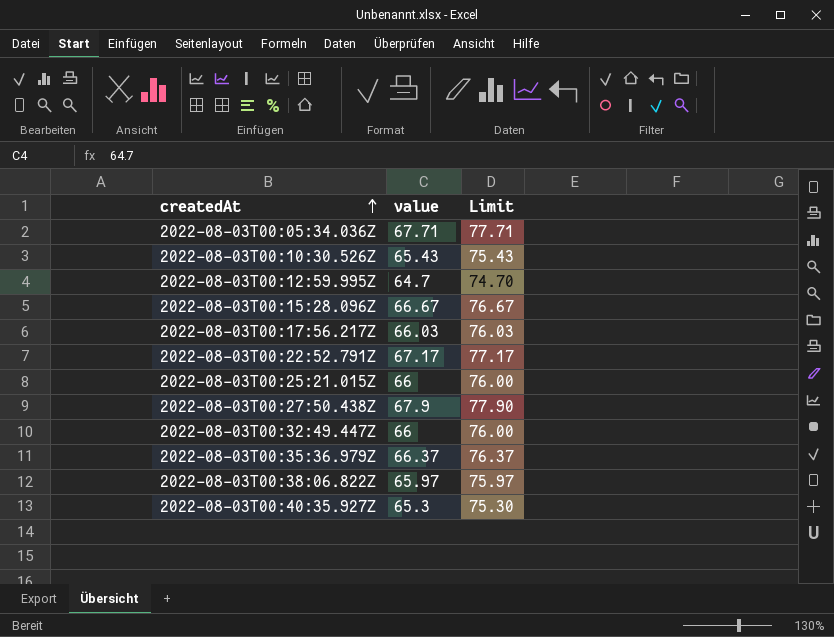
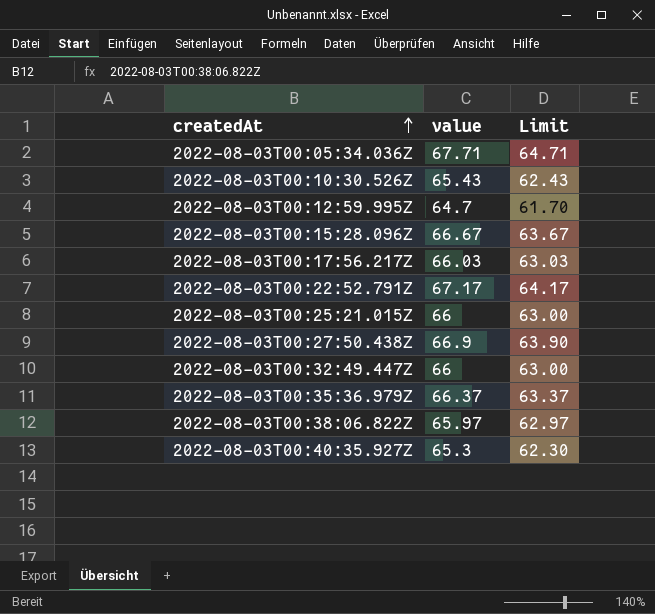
column Limit | formula: [value] + 10 -> [value] - 3
2022-08-03T00:27:50.438Z | value: 67.9 -> 66.9

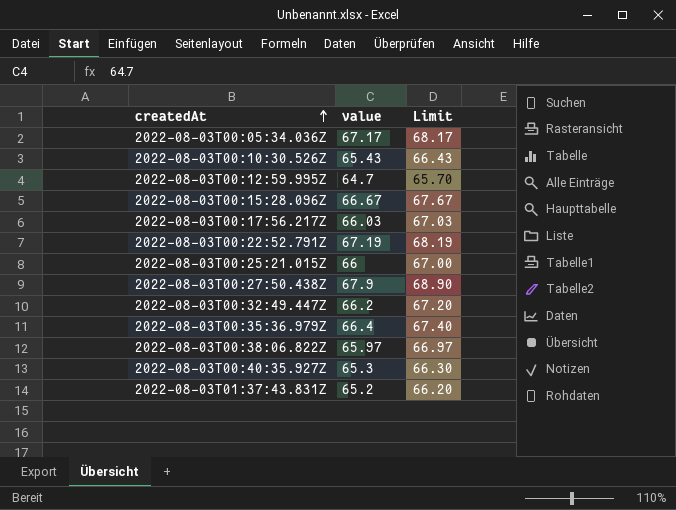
column Limit | formula: [value] - 3 -> [value] + 1
2022-08-03T00:05:34.036Z | value: 67.71 -> 67.17
2022-08-03T00:22:52.791Z | value: 67.17 -> 67.19
2022-08-03T00:27:50.438Z | value: 66.9 -> 67.9
2022-08-03T00:32:49.447Z | value: 66 -> 66.2
2022-08-03T00:35:36.979Z | value: 66.37 -> 66.4
row 2022-08-03T01:37:43.831Z: none -> 65.2 | 66.20

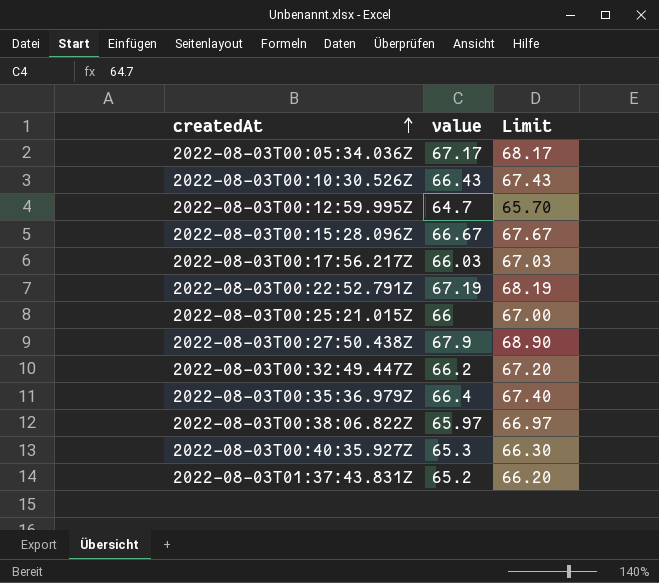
2022-08-03T00:10:30.526Z | value: 65.43 -> 66.43
2022-08-03T00:10:30.526Z | Limit: 66.43 -> 67.43

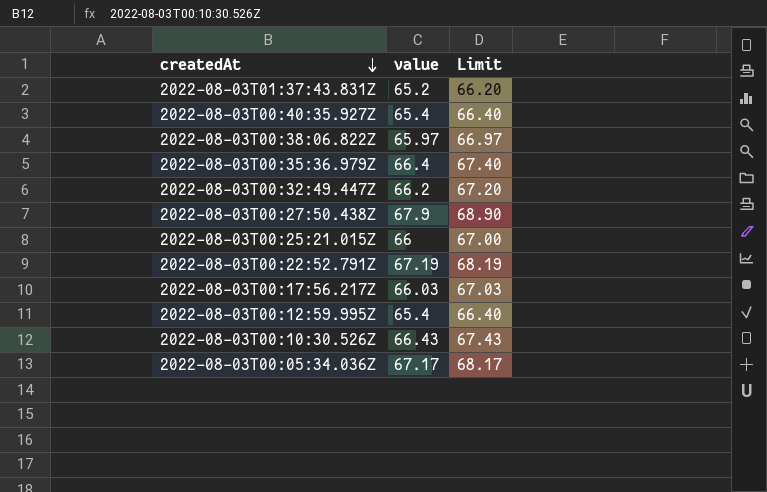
row order: createdAt ascending -> createdAt descending
row 2022-08-03T00:15:28.096Z: 66.67 | 67.67 -> none
2022-08-03T00:40:35.927Z | value: 65.3 -> 65.4
2022-08-03T00:40:35.927Z | Limit: 66.30 -> 66.40
2022-08-03T00:12:59.995Z | value: 64.7 -> 65.4
2022-08-03T00:12:59.995Z | Limit: 65.70 -> 66.40

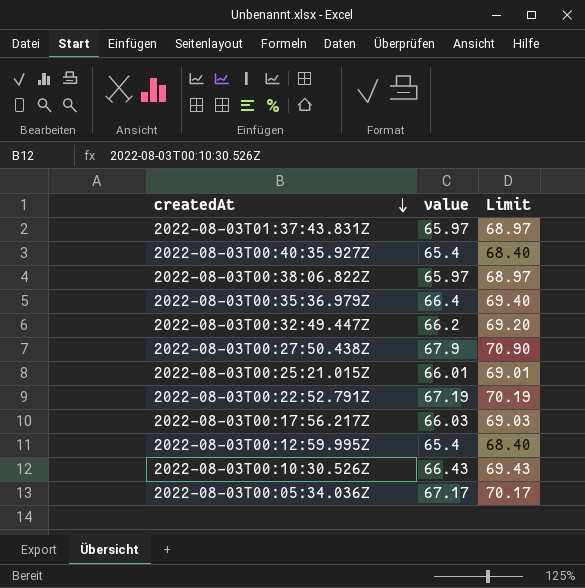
column Limit | formula: [value] + 1 -> [value] + 3
2022-08-03T01:37:43.831Z | value: 65.2 -> 65.97
2022-08-03T00:25:21.015Z | value: 66 -> 66.01

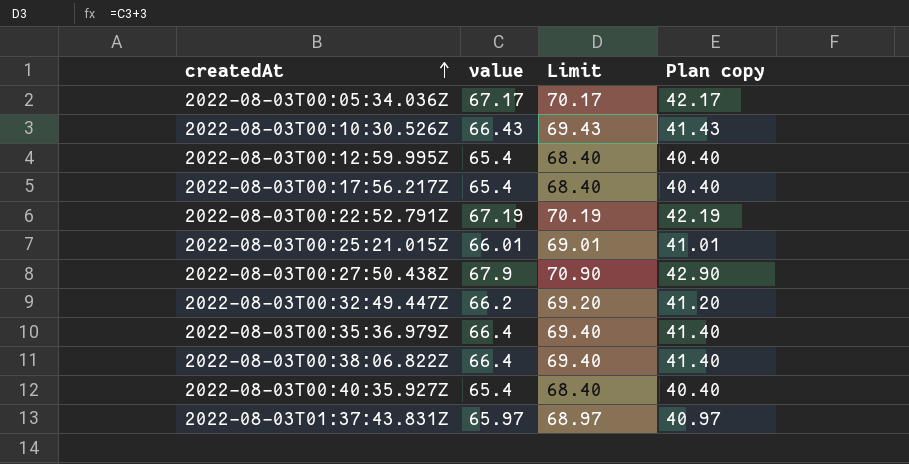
row order: createdAt descending -> createdAt ascending
column Plan copy | formula: none -> [value] - 25
2022-08-03T00:17:56.217Z | value: 66.03 -> 65.4
2022-08-03T00:17:56.217Z | Limit: 69.03 -> 68.40
2022-08-03T00:38:06.822Z | value: 65.97 -> 66.4
2022-08-03T00:38:06.822Z | Limit: 68.97 -> 69.40

